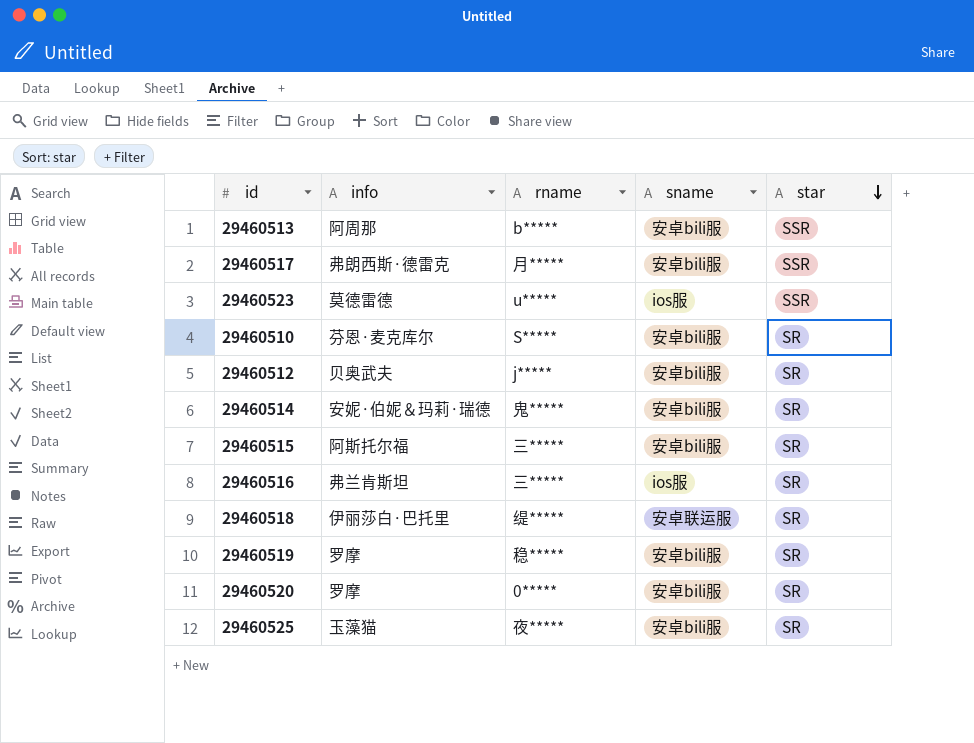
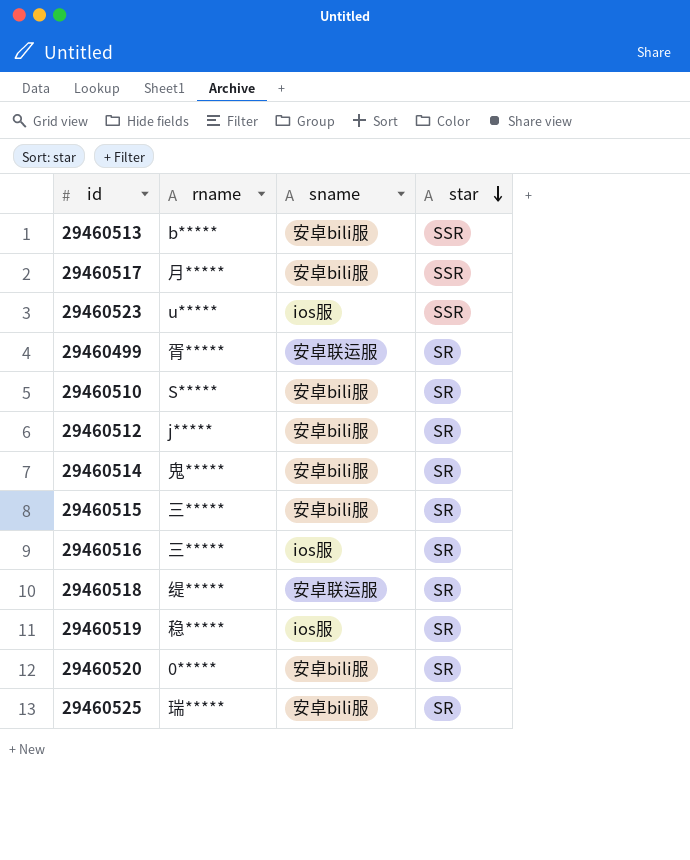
column info | position: 2 -> none
row 29460499: none -> 胥***** | 安卓联运服 | SR
29460519 | sname: 安卓bili服 -> ios服
29460525 | rname: 夜***** -> 瑞*****

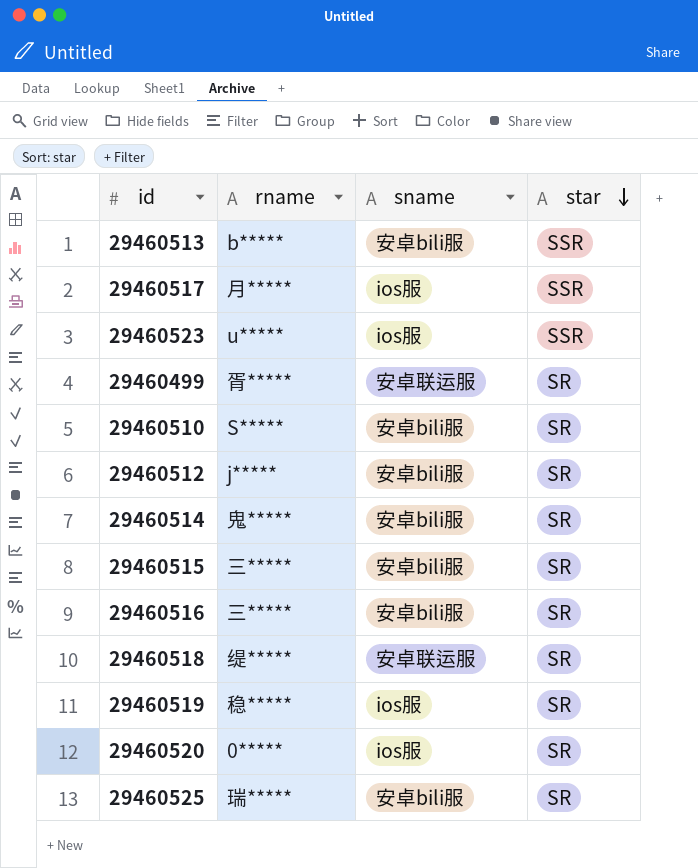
29460517 | sname: 安卓bili服 -> ios服
29460516 | sname: ios服 -> 安卓bili服
29460520 | sname: 安卓bili服 -> ios服

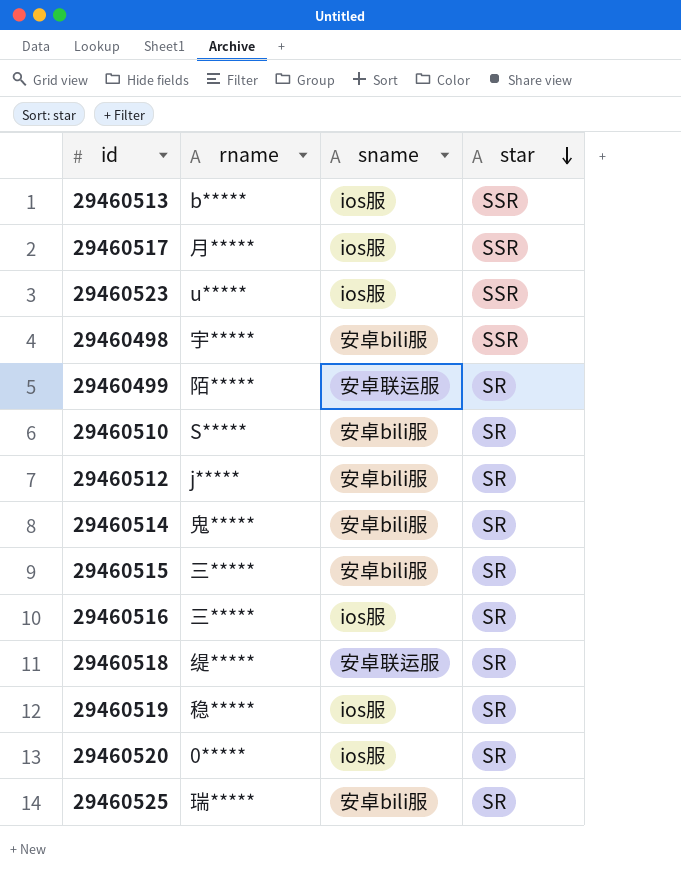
29460513 | sname: 安卓bili服 -> ios服
row 29460498: none -> 宇***** | 安卓bili服 | SSR
29460499 | rname: 胥***** -> 陌*****
29460516 | sname: 安卓bili服 -> ios服

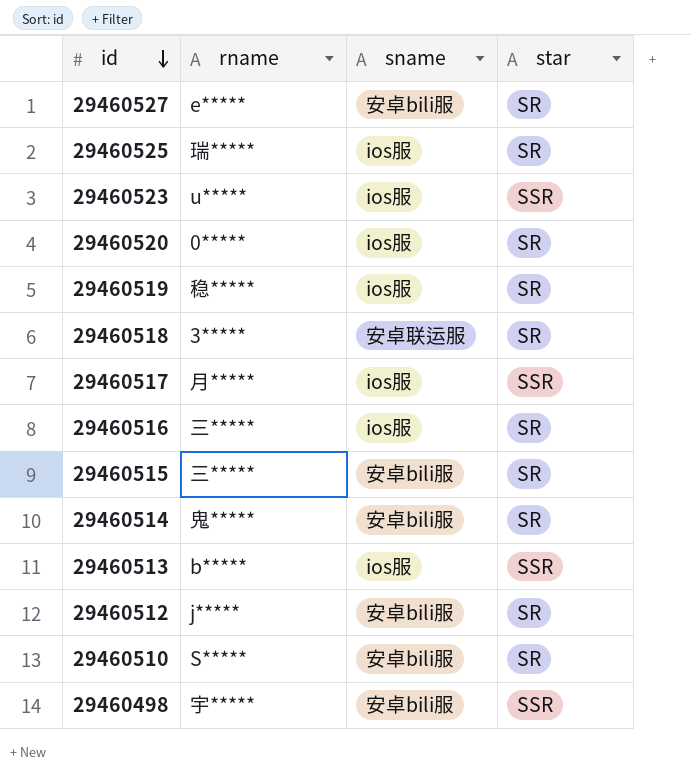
row order: star descending -> id descending
row 29460499: 陌***** | 安卓联运服 | SR -> none
row 29460527: none -> e***** | 安卓bili服 | SR
29460525 | sname: 安卓bili服 -> ios服
29460518 | rname: 缇***** -> 3*****

